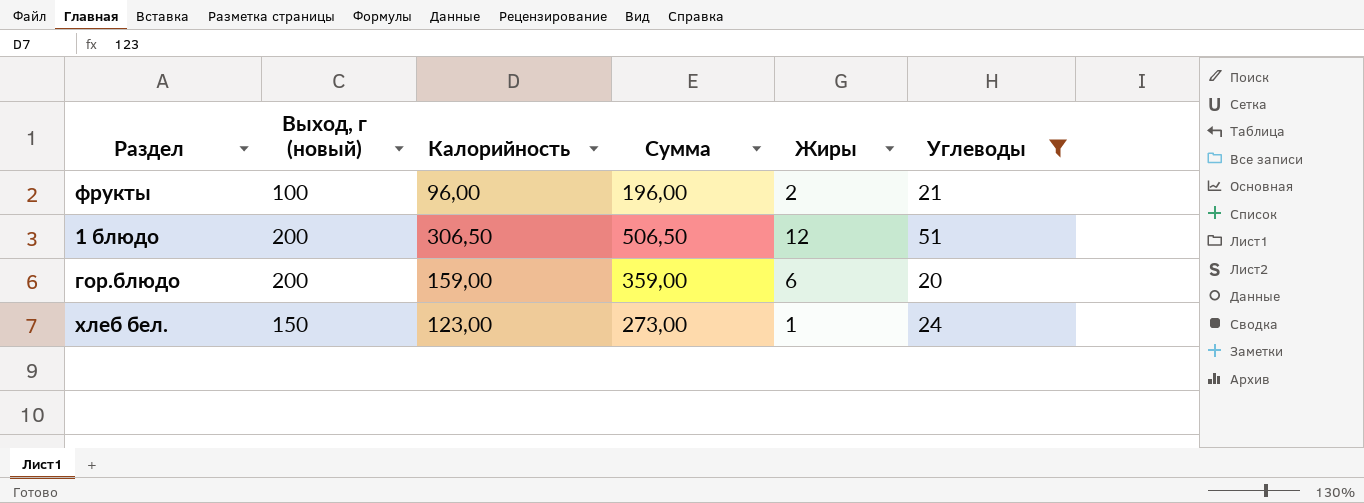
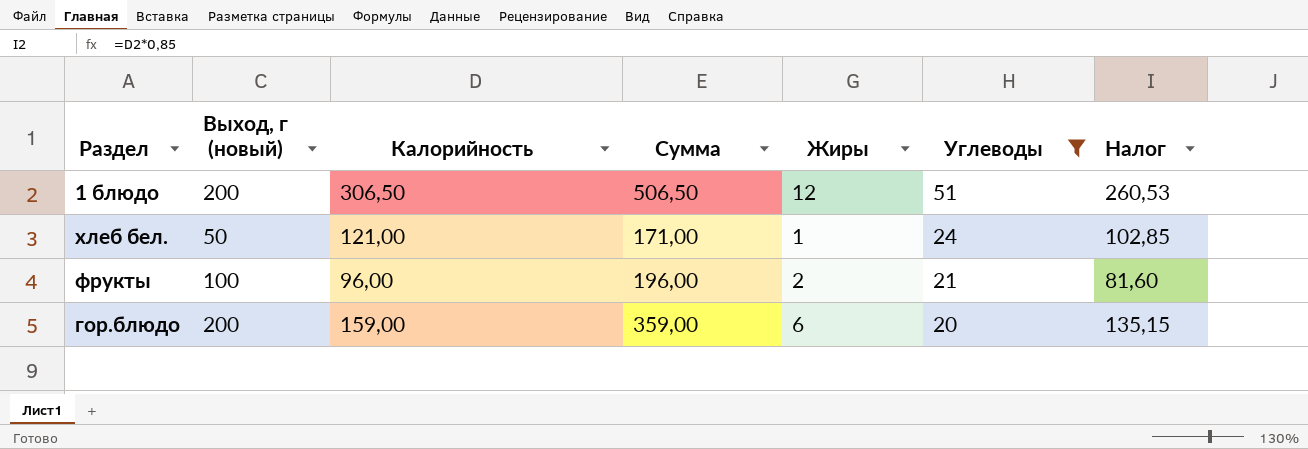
row order: none -> Углеводы descending
column Налог | formula: none -> [Калорийность] * 0,85
хлеб бел. | Выход, г (новый): 150 -> 50
хлеб бел. | Калорийность: 123,00 -> 121,00
хлеб бел. | Сумма: 273,00 -> 171,00

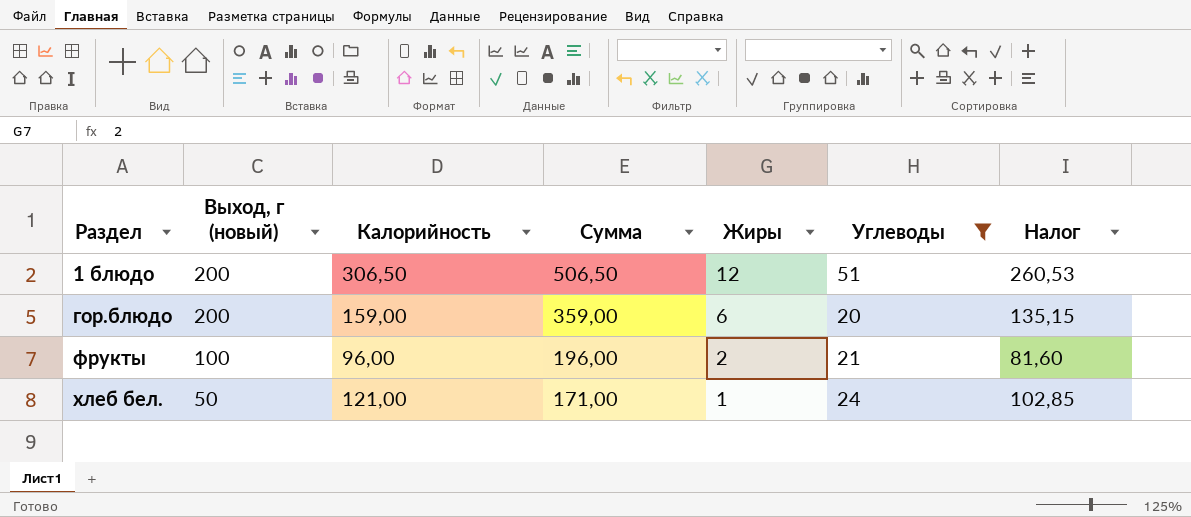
row order: Углеводы descending -> Раздел ascending

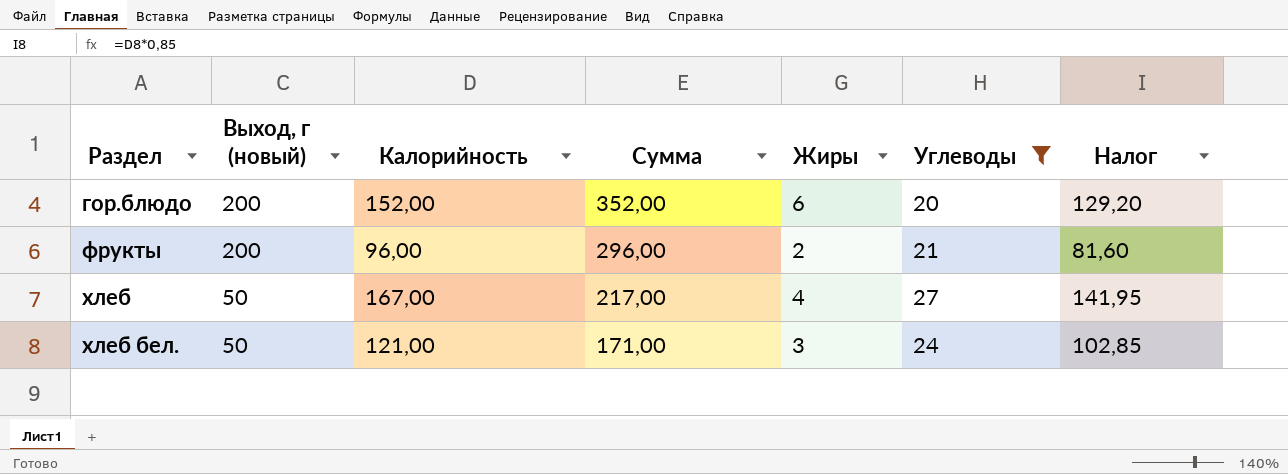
row 1 блюдо: 200 | 306,50 | 506,50 | 12 | 51 | 260,53 -> none
гор.блюдо | Калорийность: 159,00 -> 152,00
гор.блюдо | Сумма: 359,00 -> 352,00
гор.блюдо | Налог: 135,15 -> 129,20
фрукты | Выход, г (новый): 100 -> 200
фрукты | Сумма: 196,00 -> 296,00
row хлеб: none -> 50 | 167,00 | 217,00 | 4 | 27 | 141,95
хлеб бел. | Жиры: 1 -> 3

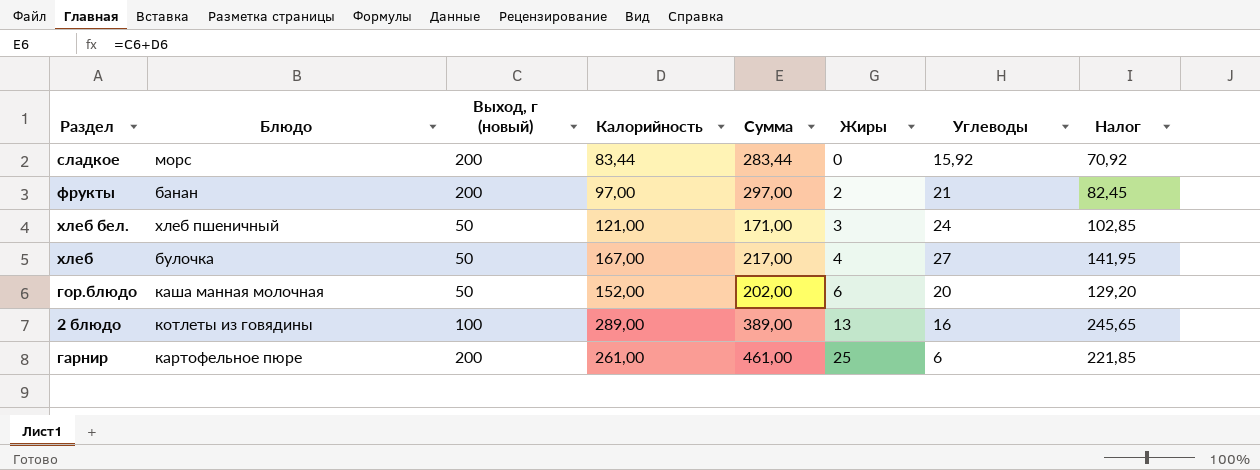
filter: Углеводы >= 20 -> none
row order: Раздел ascending -> Жиры ascending
column Блюдо | position: none -> 2
фрукты | Калорийность: 96,00 -> 97,00
фрукты | Сумма: 296,00 -> 297,00
фрукты | Налог: 81,60 -> 82,45
гор.блюдо | Выход, г (новый): 200 -> 50
гор.блюдо | Сумма: 352,00 -> 202,00

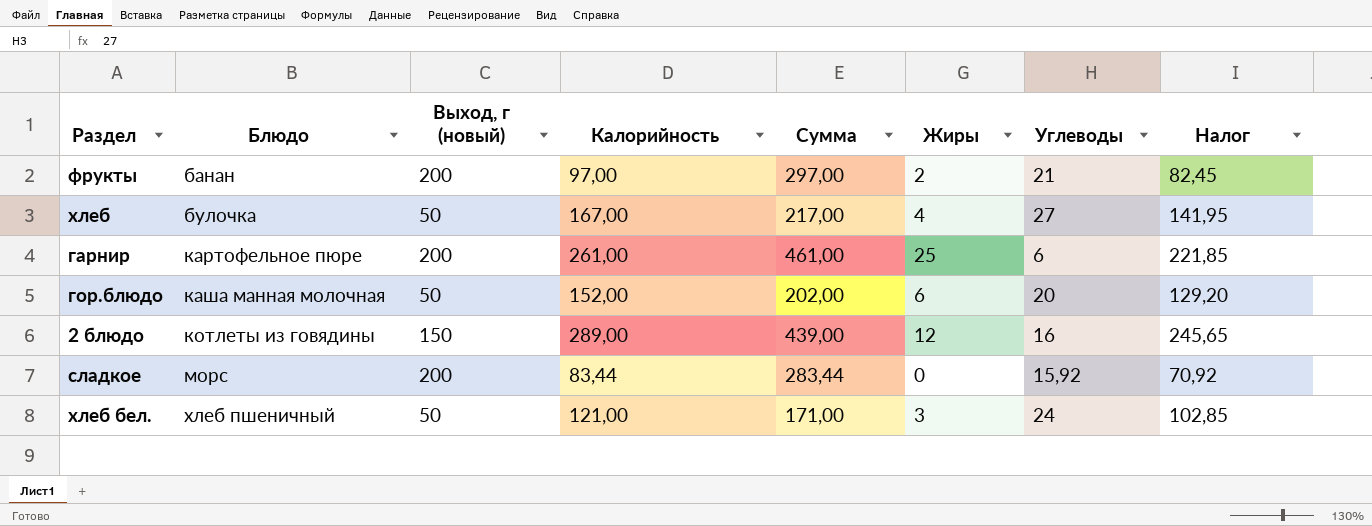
row order: Жиры ascending -> Блюдо ascending
2 блюдо | Выход, г (новый): 100 -> 150
2 блюдо | Сумма: 389,00 -> 439,00
2 блюдо | Жиры: 13 -> 12

